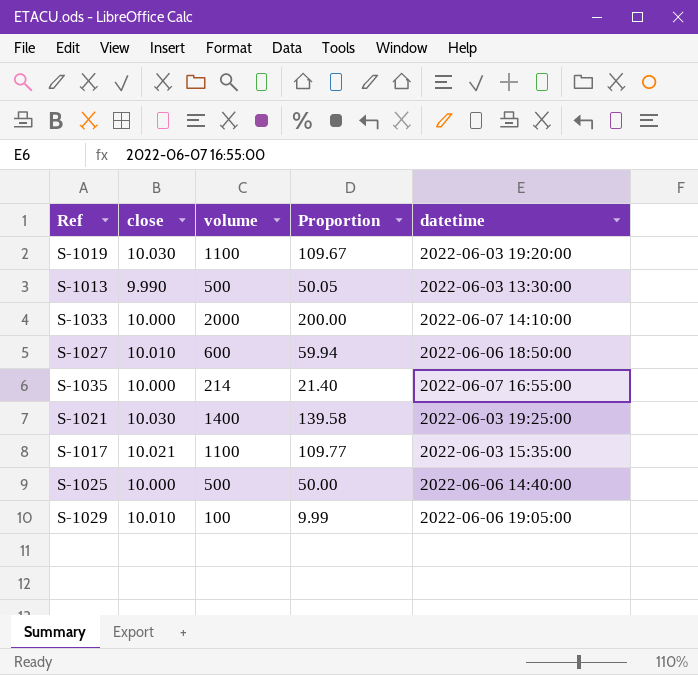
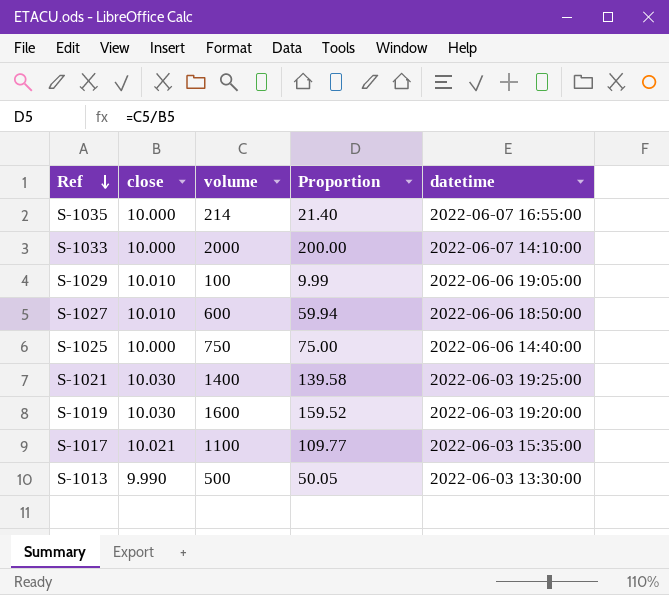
row order: none -> Ref descending
S-1025 | volume: 500 -> 750
S-1025 | Proportion: 50.00 -> 75.00
S-1019 | volume: 1100 -> 1600
S-1019 | Proportion: 109.67 -> 159.52

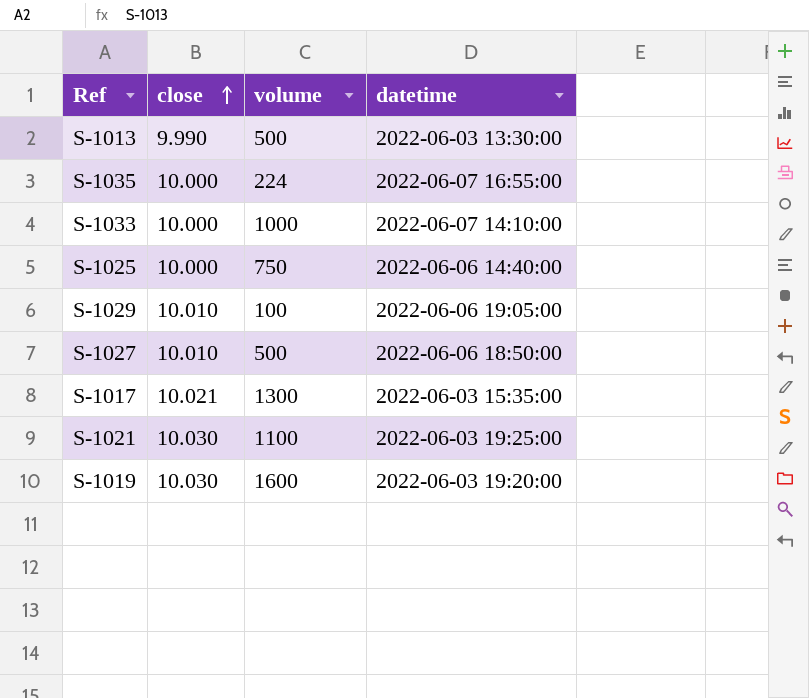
row order: Ref descending -> close ascending
column Proportion | formula: [volume] / [close] -> none
S-1035 | volume: 214 -> 224
S-1033 | volume: 2000 -> 1000
S-1027 | volume: 600 -> 500
S-1017 | volume: 1100 -> 1300
S-1021 | volume: 1400 -> 1100

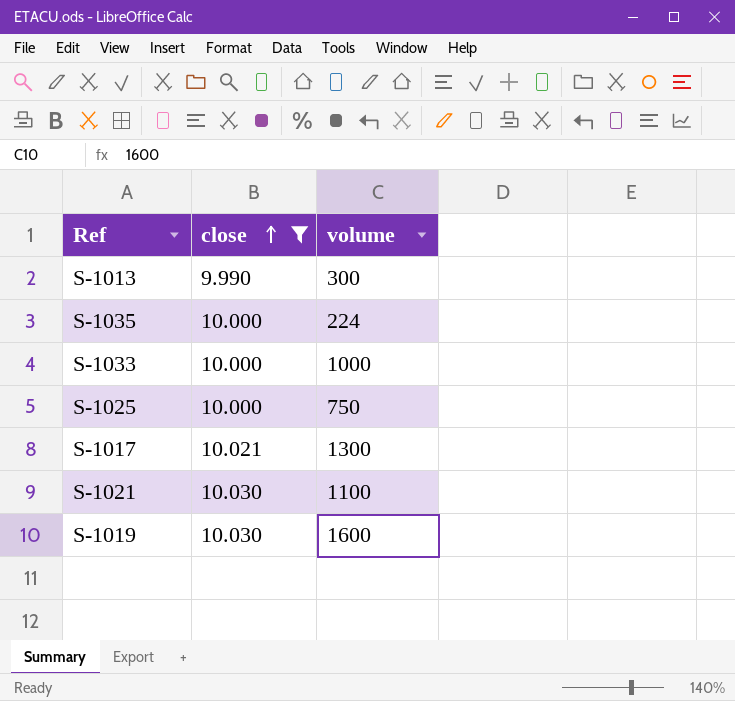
filter: none -> close != 10.010
column datetime | position: 4 -> none
S-1013 | volume: 500 -> 300

